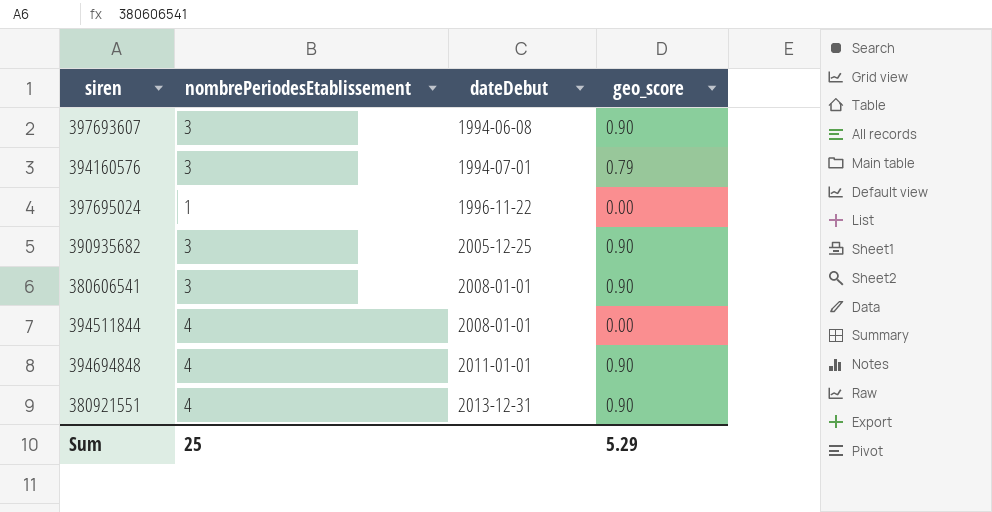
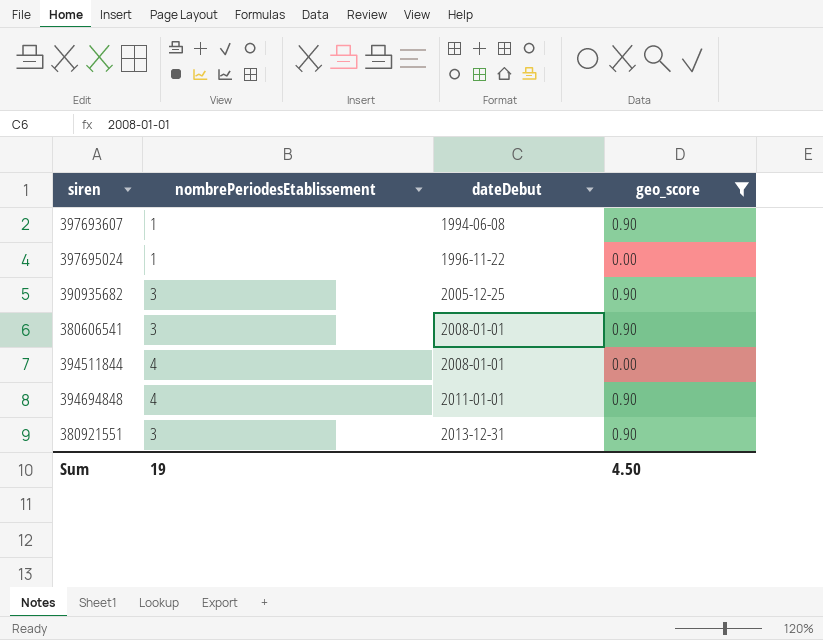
filter: none -> geo_score != 0.79
397693607 | nombrePeriodesEtablissement: 3 -> 1
380921551 | nombrePeriodesEtablissement: 4 -> 3
Sum | nombrePeriodesEtablissement: 25 -> 19
Sum | geo_score: 5.29 -> 4.50

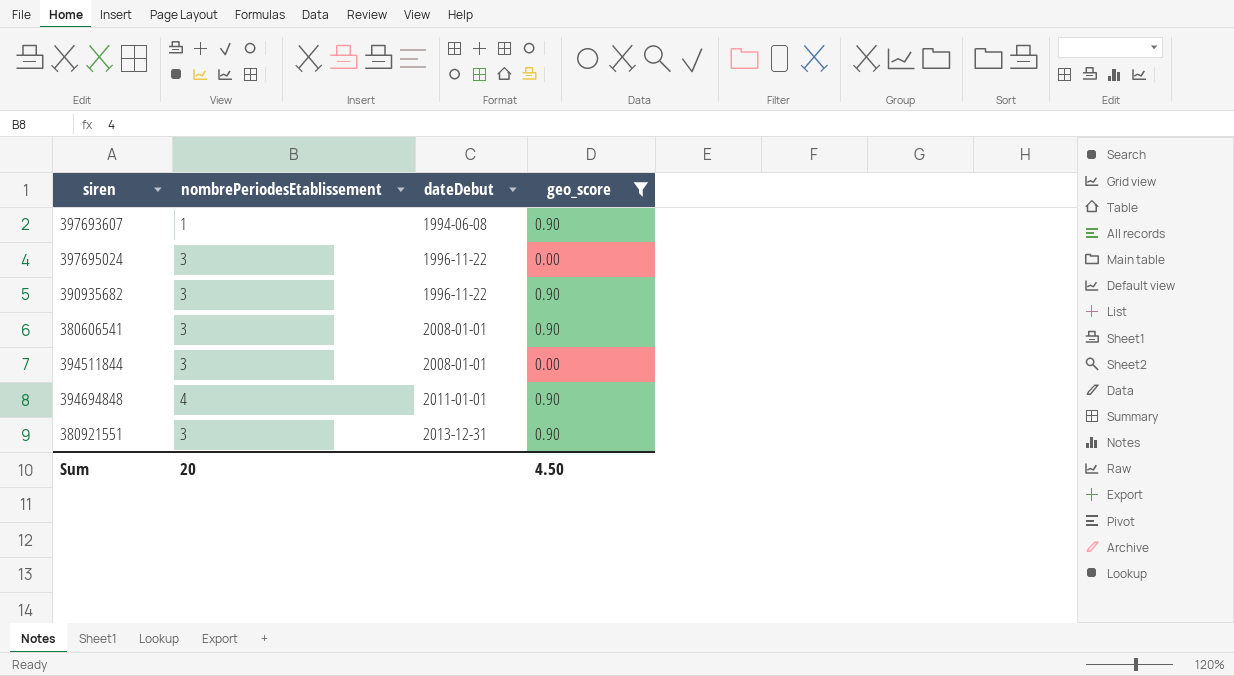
397695024 | nombrePeriodesEtablissement: 1 -> 3
390935682 | dateDebut: 2005-12-25 -> 1996-11-22
394511844 | nombrePeriodesEtablissement: 4 -> 3
Sum | nombrePeriodesEtablissement: 19 -> 20

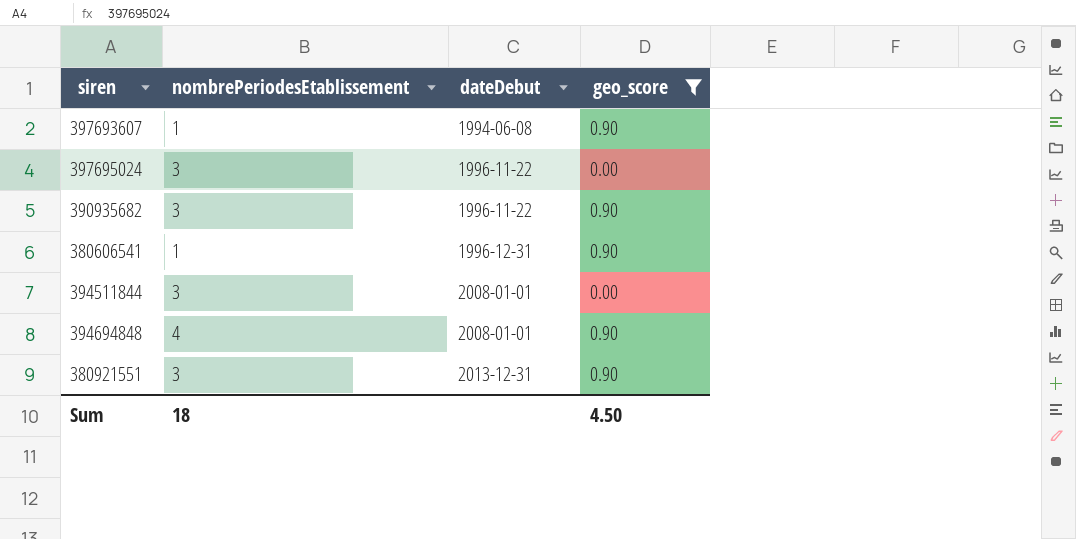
380606541 | nombrePeriodesEtablissement: 3 -> 1
380606541 | dateDebut: 2008-01-01 -> 1996-12-31
394694848 | dateDebut: 2011-01-01 -> 2008-01-01
Sum | nombrePeriodesEtablissement: 20 -> 18

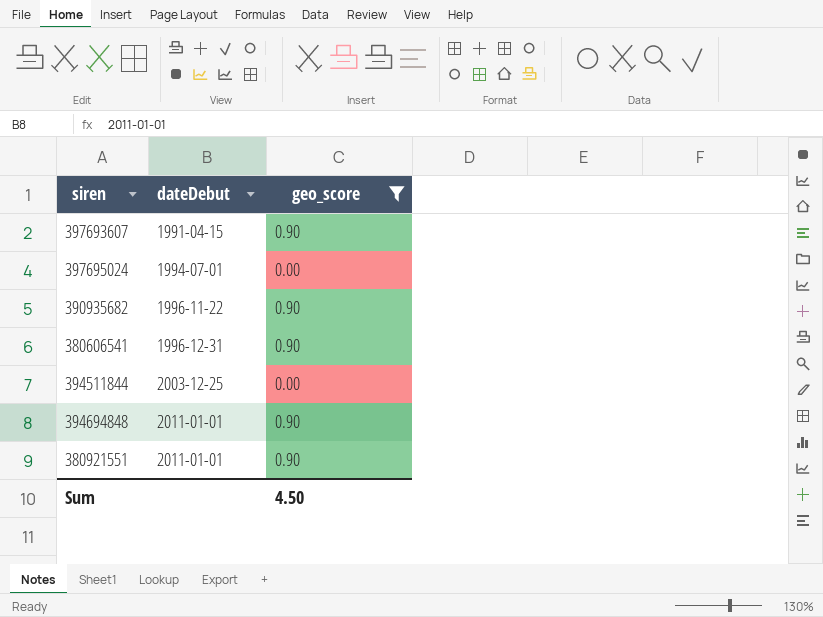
column nombrePeriodesEtablissement | position: 2 -> none
397693607 | dateDebut: 1994-06-08 -> 1991-04-15
397695024 | dateDebut: 1996-11-22 -> 1994-07-01
394511844 | dateDebut: 2008-01-01 -> 2003-12-25
394694848 | dateDebut: 2008-01-01 -> 2011-01-01
380921551 | dateDebut: 2013-12-31 -> 2011-01-01

